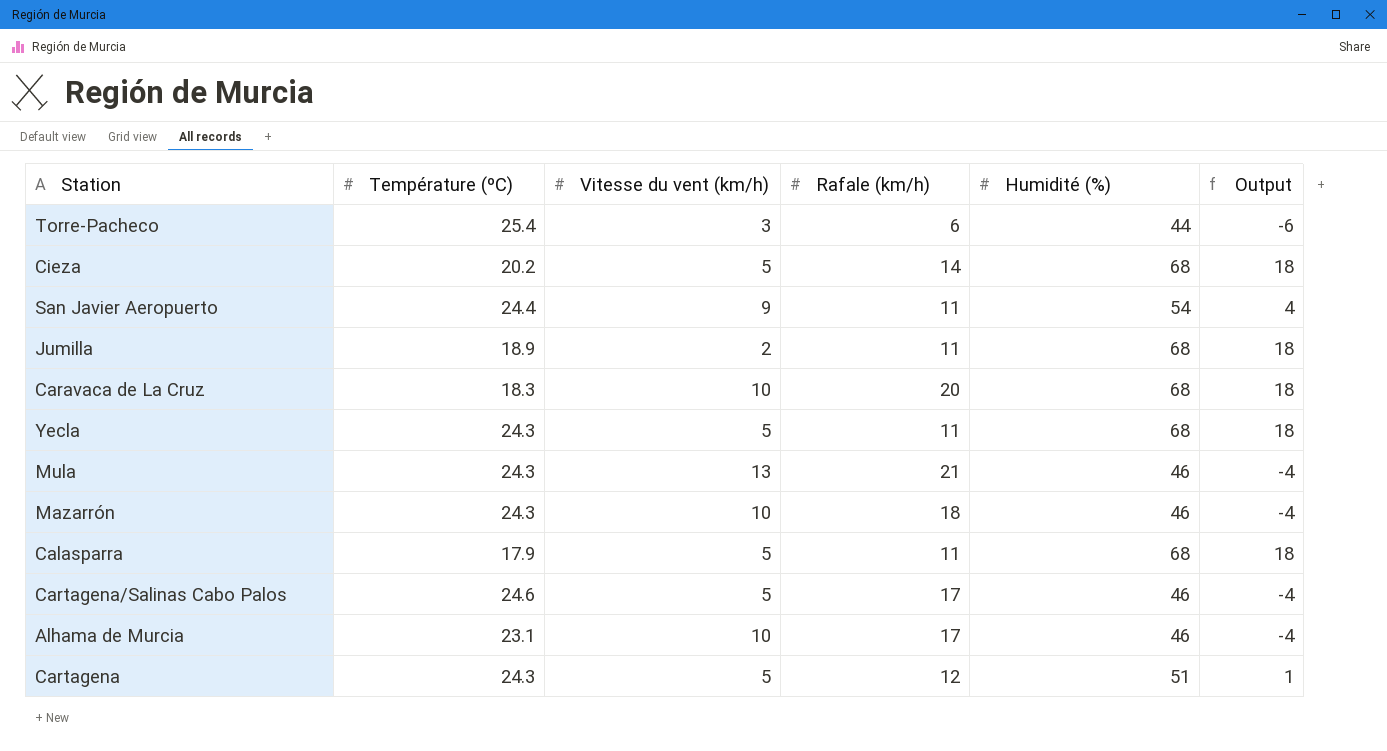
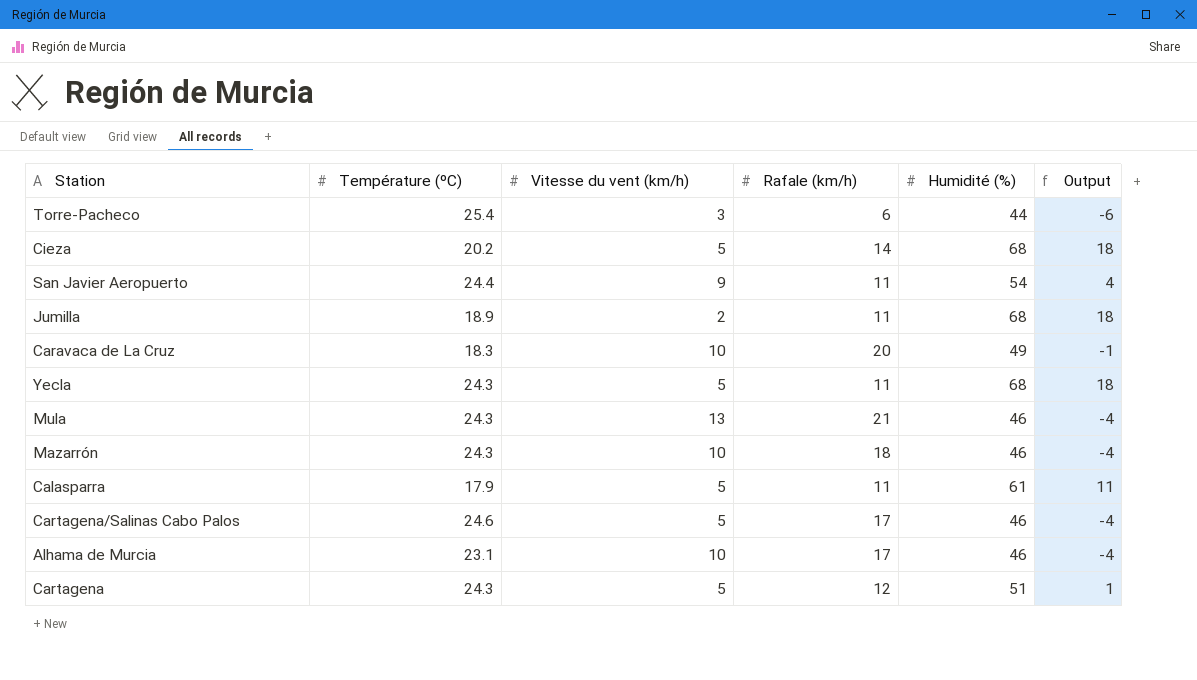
Caravaca de La Cruz | Humidité (%): 68 -> 49
Caravaca de La Cruz | Output: 18 -> -1
Calasparra | Humidité (%): 68 -> 61
Calasparra | Output: 18 -> 11

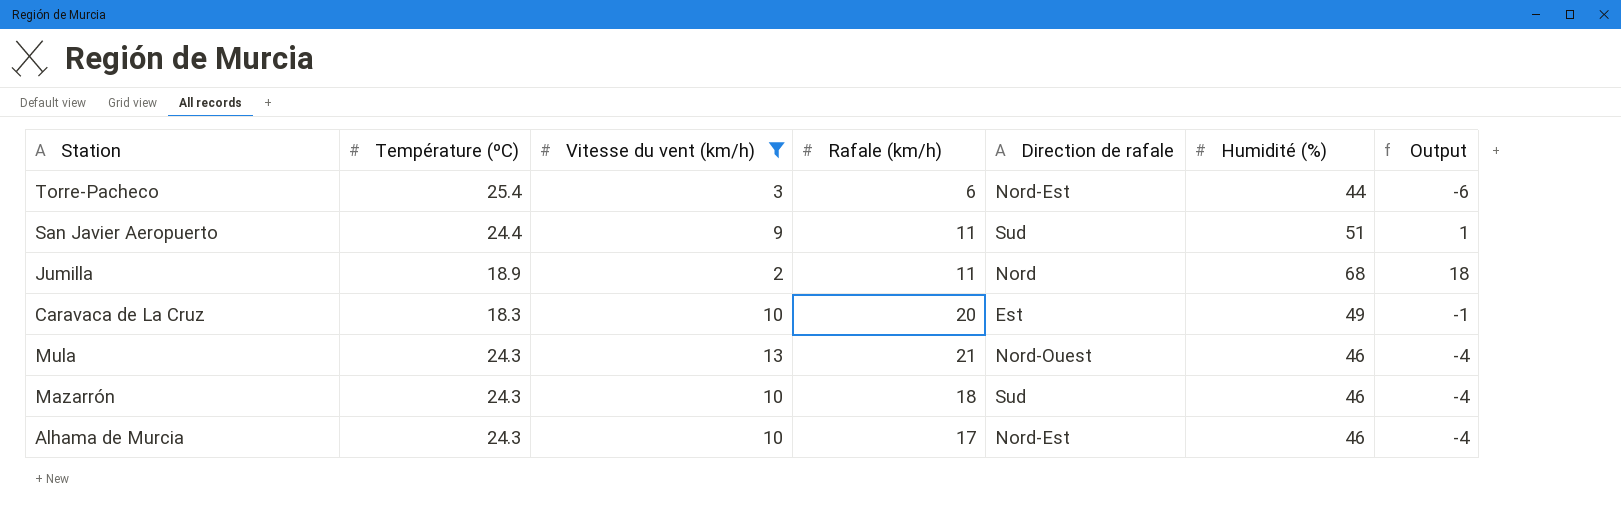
filter: none -> Vitesse du vent (km/h) != 5
column Direction de rafale | position: none -> 5
San Javier Aeropuerto | Humidité (%): 54 -> 51
San Javier Aeropuerto | Output: 4 -> 1
Alhama de Murcia | Température (ºC): 23.1 -> 24.3

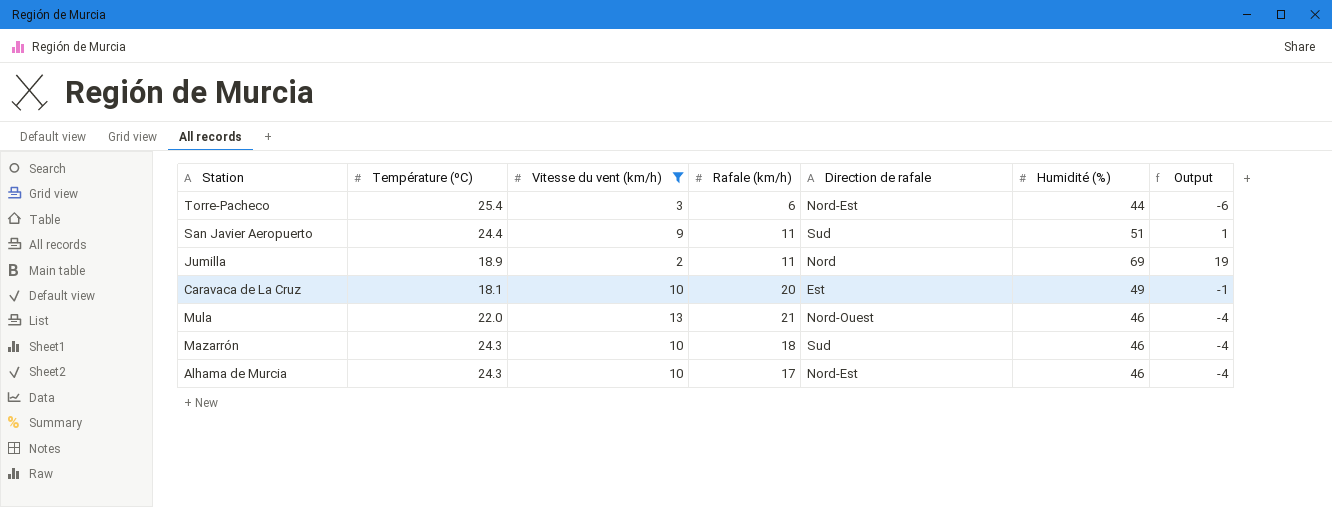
Jumilla | Humidité (%): 68 -> 69
Jumilla | Output: 18 -> 19
Caravaca de La Cruz | Température (ºC): 18.3 -> 18.1
Mula | Température (ºC): 24.3 -> 22.0

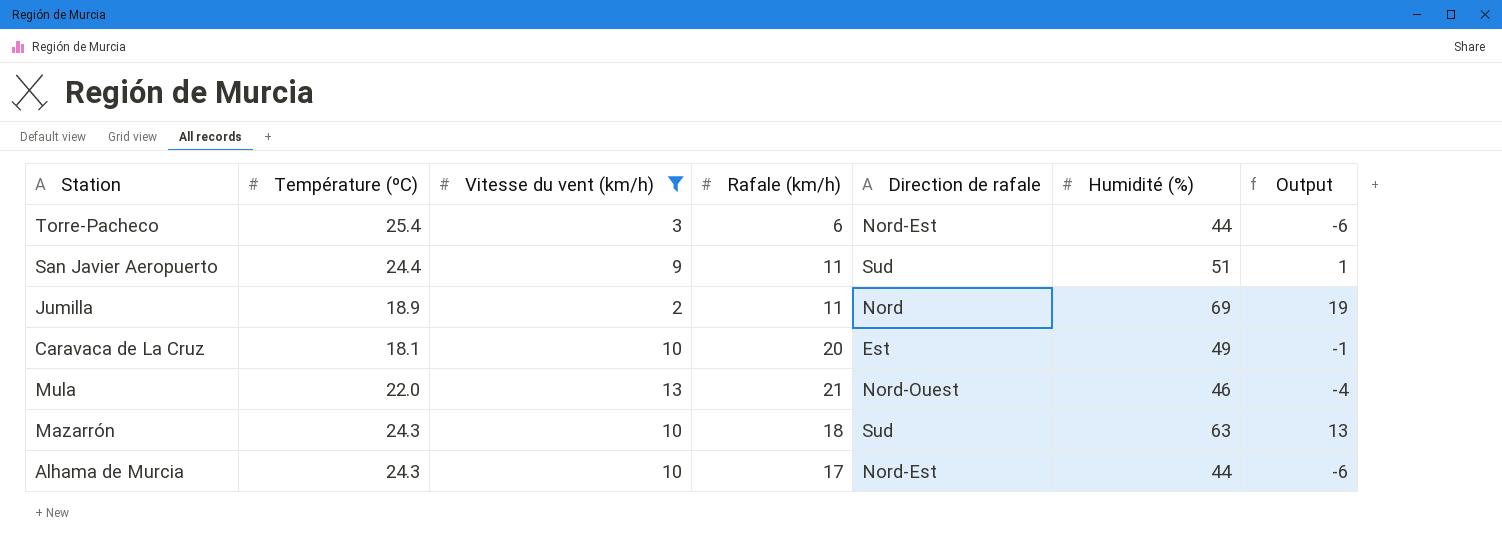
Mazarrón | Humidité (%): 46 -> 63
Mazarrón | Output: -4 -> 13
Alhama de Murcia | Humidité (%): 46 -> 44
Alhama de Murcia | Output: -4 -> -6

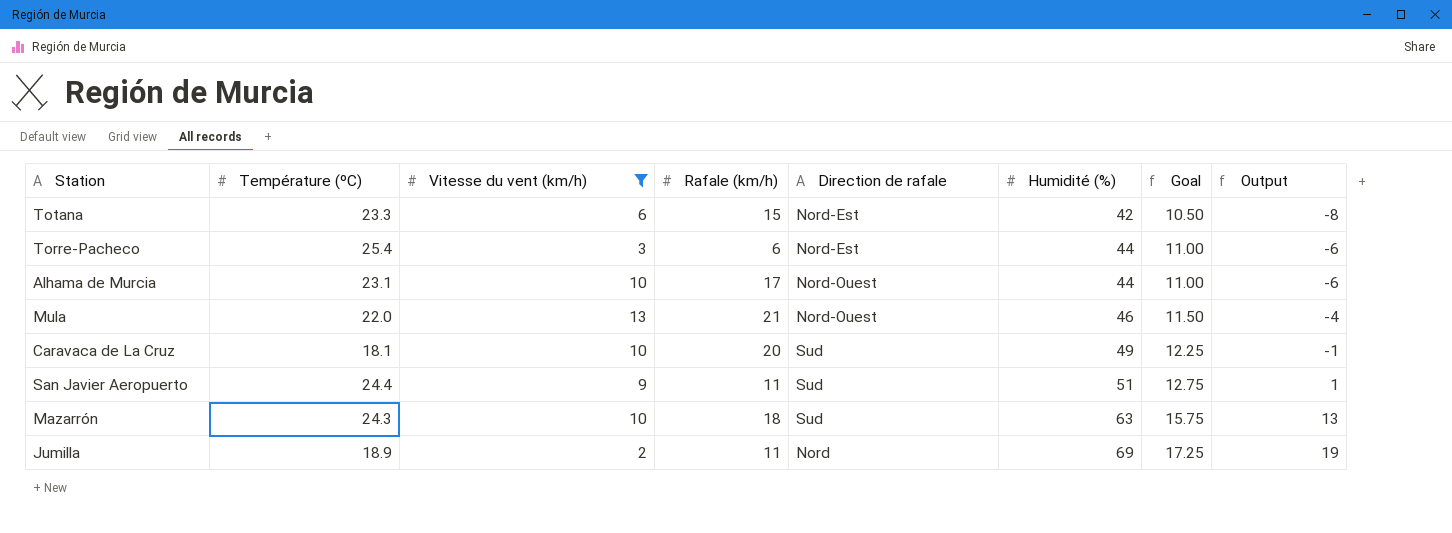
row order: none -> Humidité (%) ascending
column Goal | formula: none -> [Humidité (%)] * 0.25
row Totana: none -> 23.3 | 6 | 15 | Nord-Est | 42 | 10.50 | -8
Alhama de Murcia | Température (ºC): 24.3 -> 23.1
Alhama de Murcia | Direction de rafale: Nord-Est -> Nord-Ouest
Caravaca de La Cruz | Direction de rafale: Est -> Sud

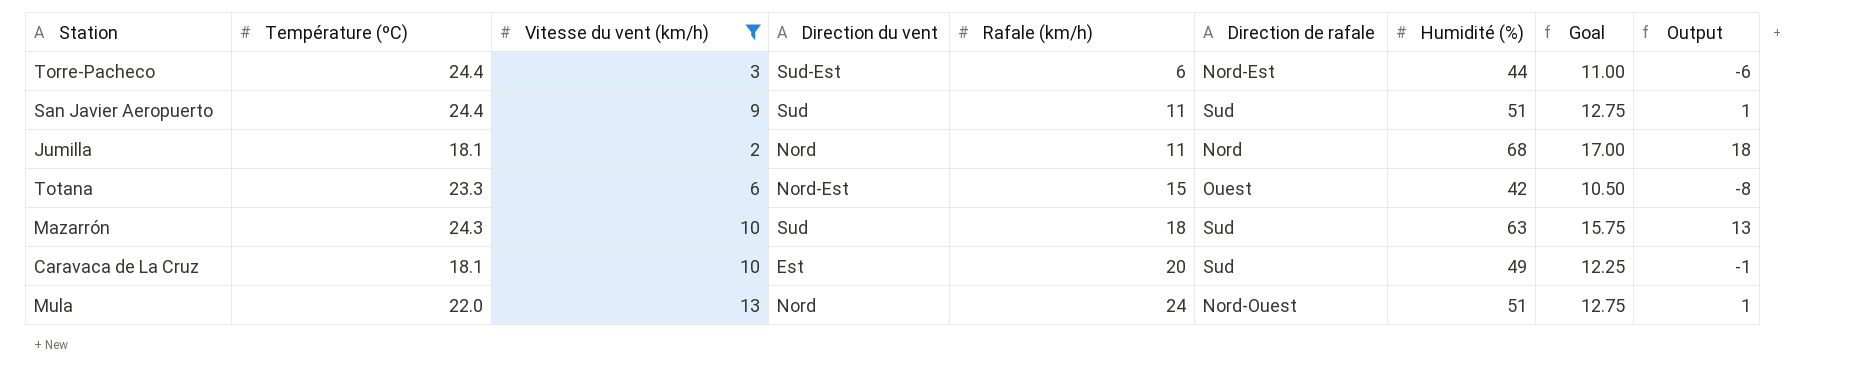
row order: Humidité (%) ascending -> Rafale (km/h) ascending
column Direction du vent | position: none -> 4
row Alhama de Murcia: 23.1 | 10 | 17 | Nord-Ouest | 44 | 11.00 | -6 -> none
Torre-Pacheco | Température (ºC): 25.4 -> 24.4
Jumilla | Température (ºC): 18.9 -> 18.1
Jumilla | Humidité (%): 69 -> 68
Jumilla | Goal: 17.25 -> 17.00
Jumilla | Output: 19 -> 18
Totana | Direction de rafale: Nord-Est -> Ouest
Mula | Rafale (km/h): 21 -> 24
Mula | Humidité (%): 46 -> 51
Mula | Goal: 11.50 -> 12.75
Mula | Output: -4 -> 1

